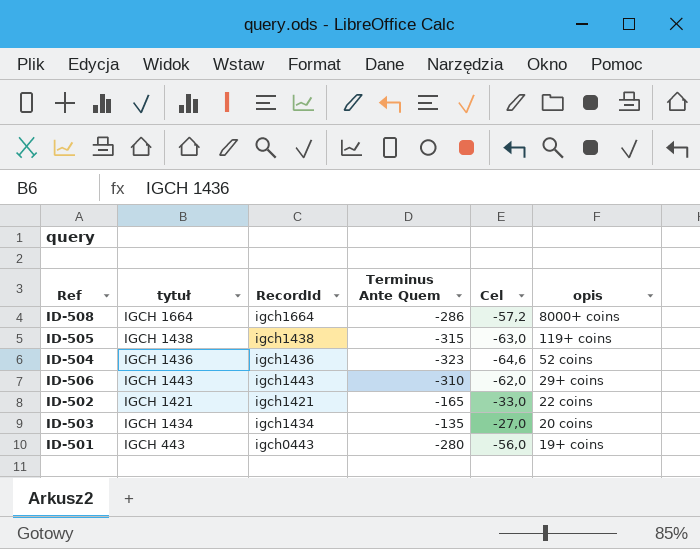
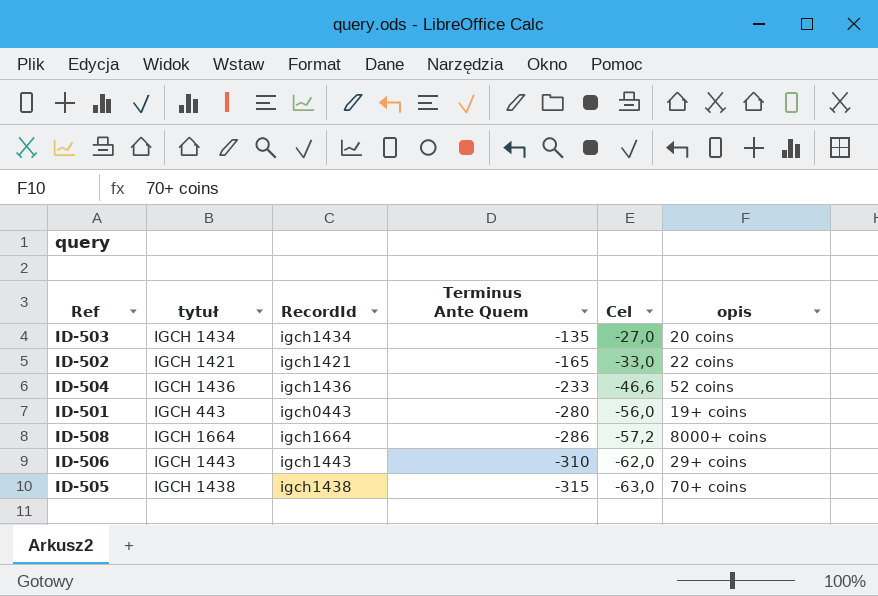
row order: opis descending -> Terminus Ante Quem descending
ID-504 | Terminus Ante Quem: -323 -> -233
ID-504 | Cel: -64,6 -> -46,6
ID-505 | opis: 119+ coins -> 70+ coins

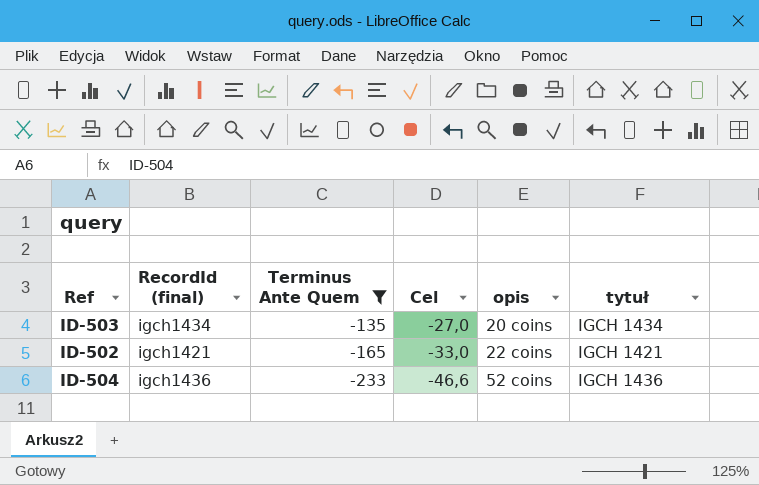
filter: none -> Terminus Ante Quem >= -233
column name: RecordId -> RecordId (final)
column tytuł | position: 2 -> 6

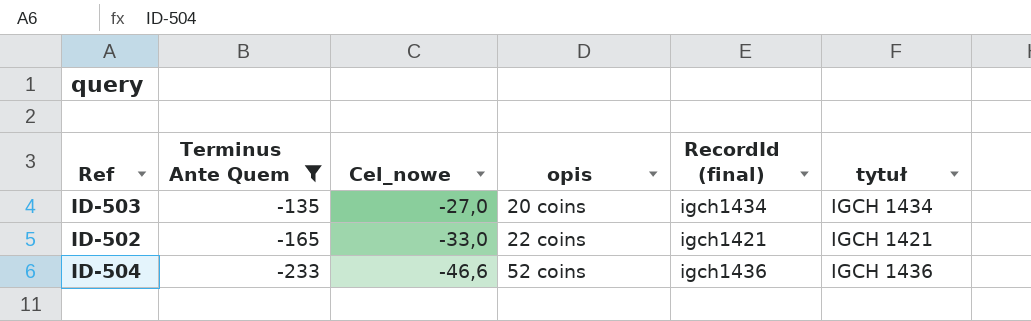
column name: Cel -> Cel_nowe
column RecordId (final) | position: 2 -> 5

